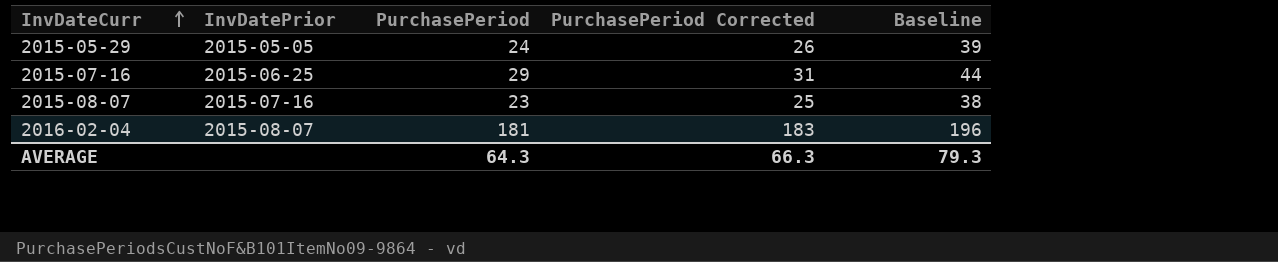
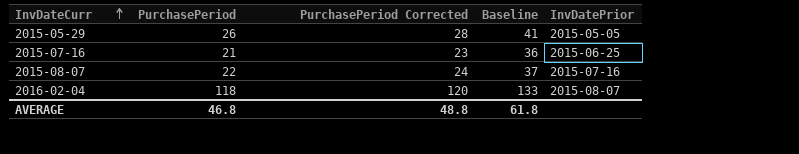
column InvDatePrior | position: 2 -> 5
2015-05-29 | PurchasePeriod: 24 -> 26
2015-05-29 | PurchasePeriod Corrected: 26 -> 28
2015-05-29 | Baseline: 39 -> 41
2015-07-16 | PurchasePeriod: 29 -> 21
2015-07-16 | PurchasePeriod Corrected: 31 -> 23
2015-07-16 | Baseline: 44 -> 36
2015-08-07 | PurchasePeriod: 23 -> 22
2015-08-07 | PurchasePeriod Corrected: 25 -> 24
2015-08-07 | Baseline: 38 -> 37
2016-02-04 | PurchasePeriod: 181 -> 118
2016-02-04 | PurchasePeriod Corrected: 183 -> 120
2016-02-04 | Baseline: 196 -> 133
AVERAGE | PurchasePeriod: 64.3 -> 46.8
AVERAGE | PurchasePeriod Corrected: 66.3 -> 48.8
AVERAGE | Baseline: 79.3 -> 61.8

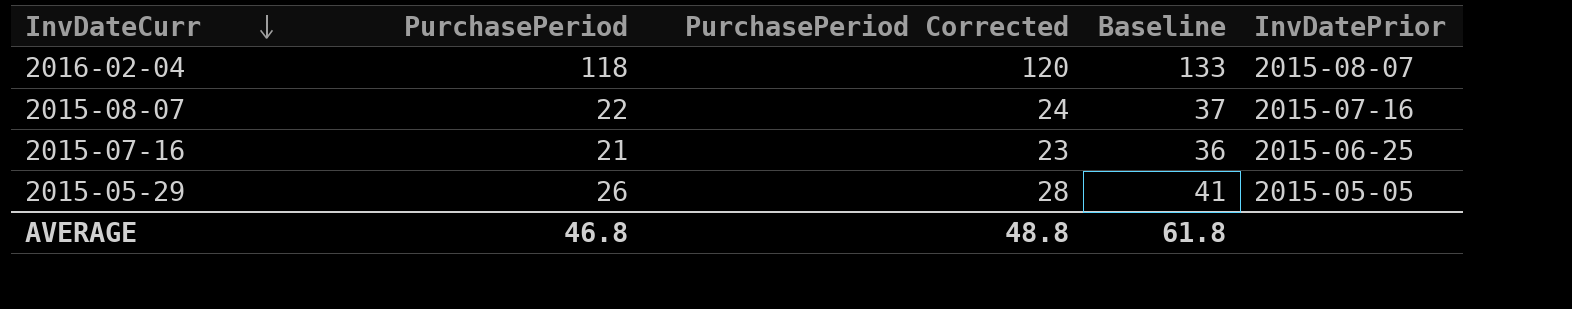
row order: InvDateCurr ascending -> InvDateCurr descending

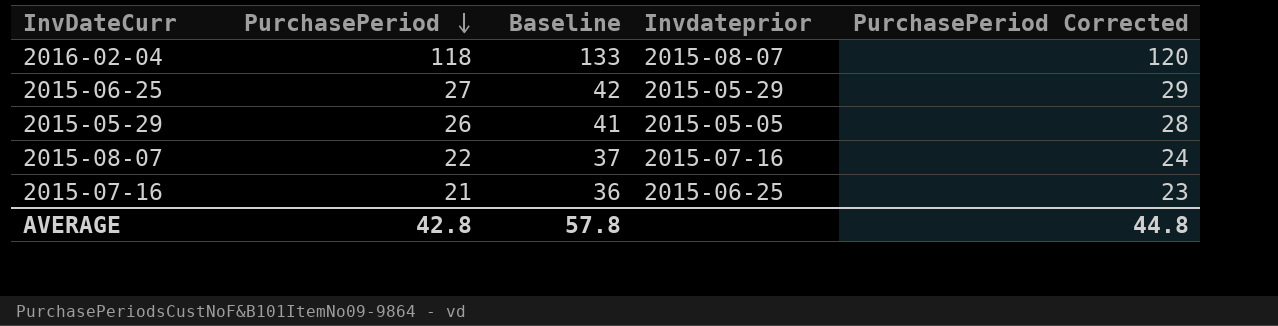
row order: InvDateCurr descending -> PurchasePeriod descending
column name: InvDatePrior -> Invdateprior
column PurchasePeriod Corrected | position: 3 -> 5
row 2015-06-25: none -> 27 | 42 | 2015-05-29 | 29
AVERAGE | PurchasePeriod: 46.8 -> 42.8
AVERAGE | Baseline: 61.8 -> 57.8
AVERAGE | PurchasePeriod Corrected: 48.8 -> 44.8

